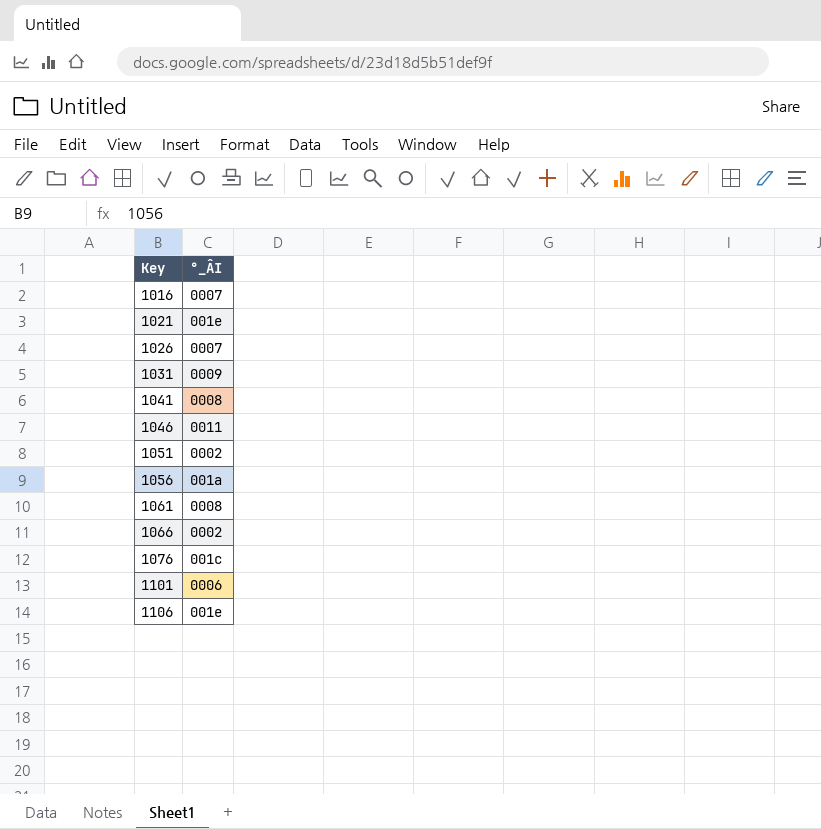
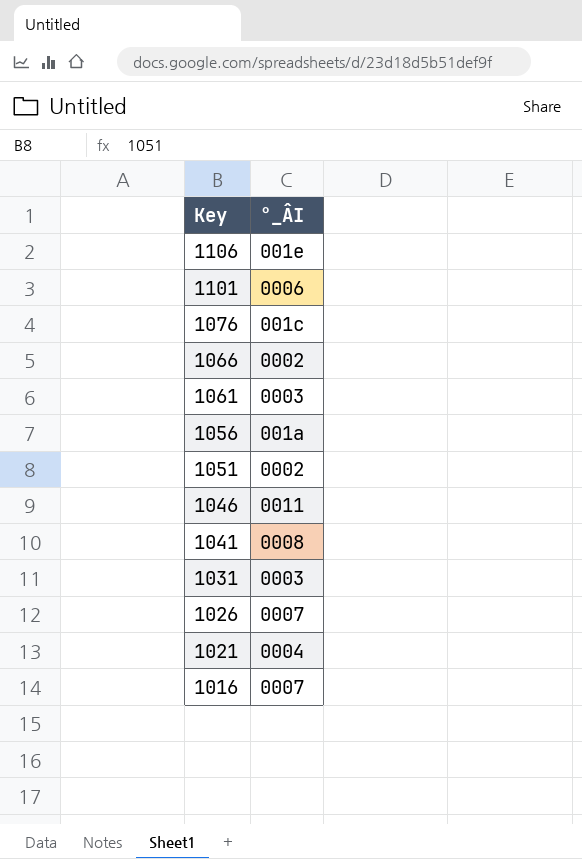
row order: Key ascending -> Key descending
1061 | °_ÂI: 0008 -> 0003
1031 | °_ÂI: 0009 -> 0003
1021 | °_ÂI: 001e -> 0004

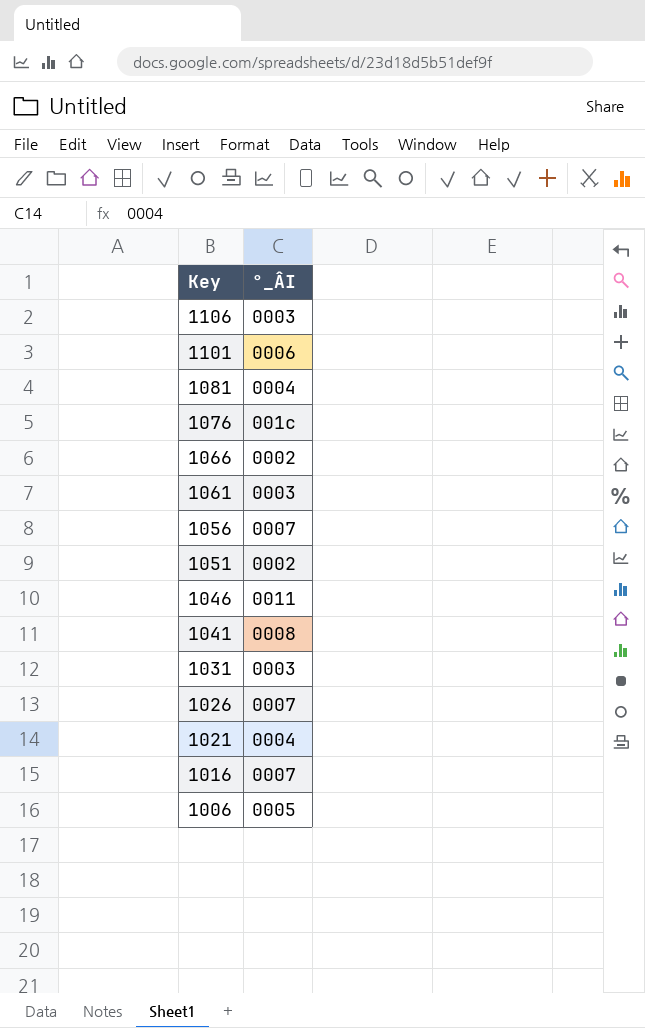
1106 | °_ÂI: 001e -> 0003
row 1081: none -> 0004
1056 | °_ÂI: 001a -> 0007
row 1006: none -> 0005

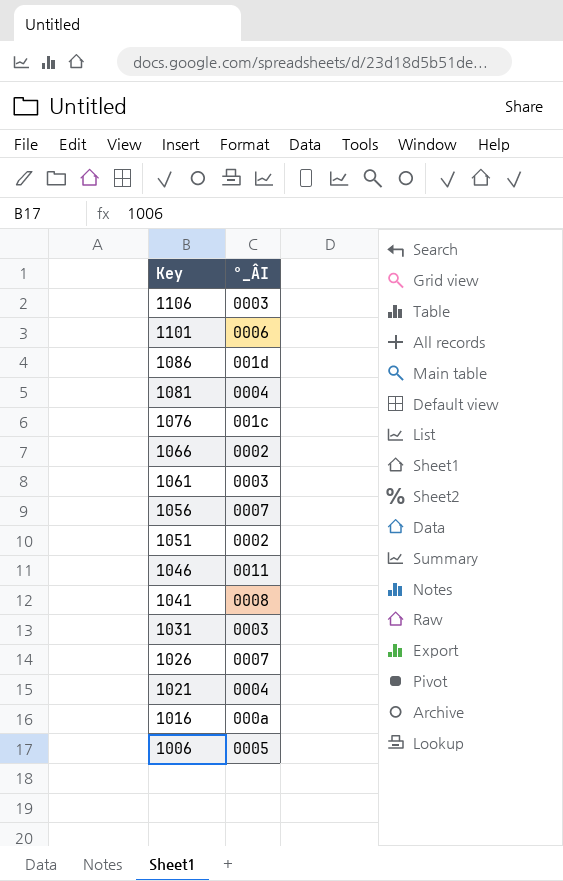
row 1086: none -> 001d
1016 | °_ÂI: 0007 -> 000a

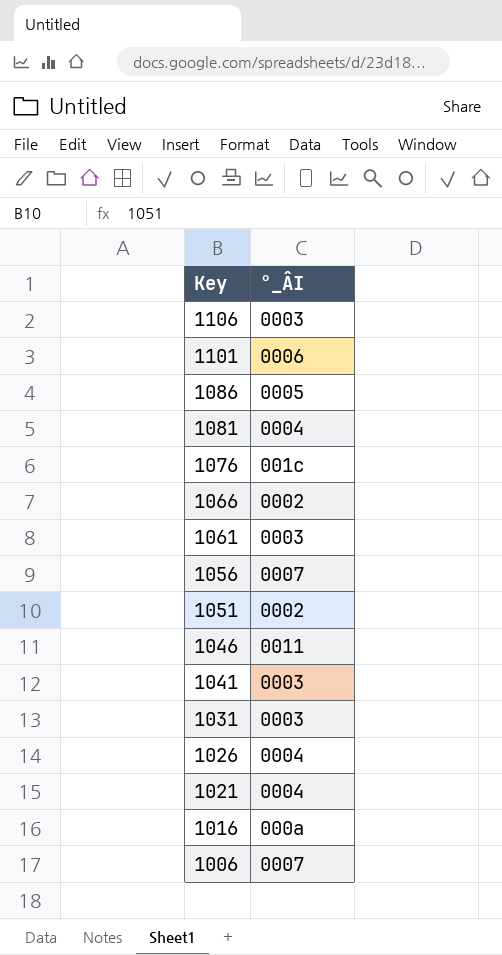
1086 | °_ÂI: 001d -> 0005
1041 | °_ÂI: 0008 -> 0003
1026 | °_ÂI: 0007 -> 0004
1006 | °_ÂI: 0005 -> 0007

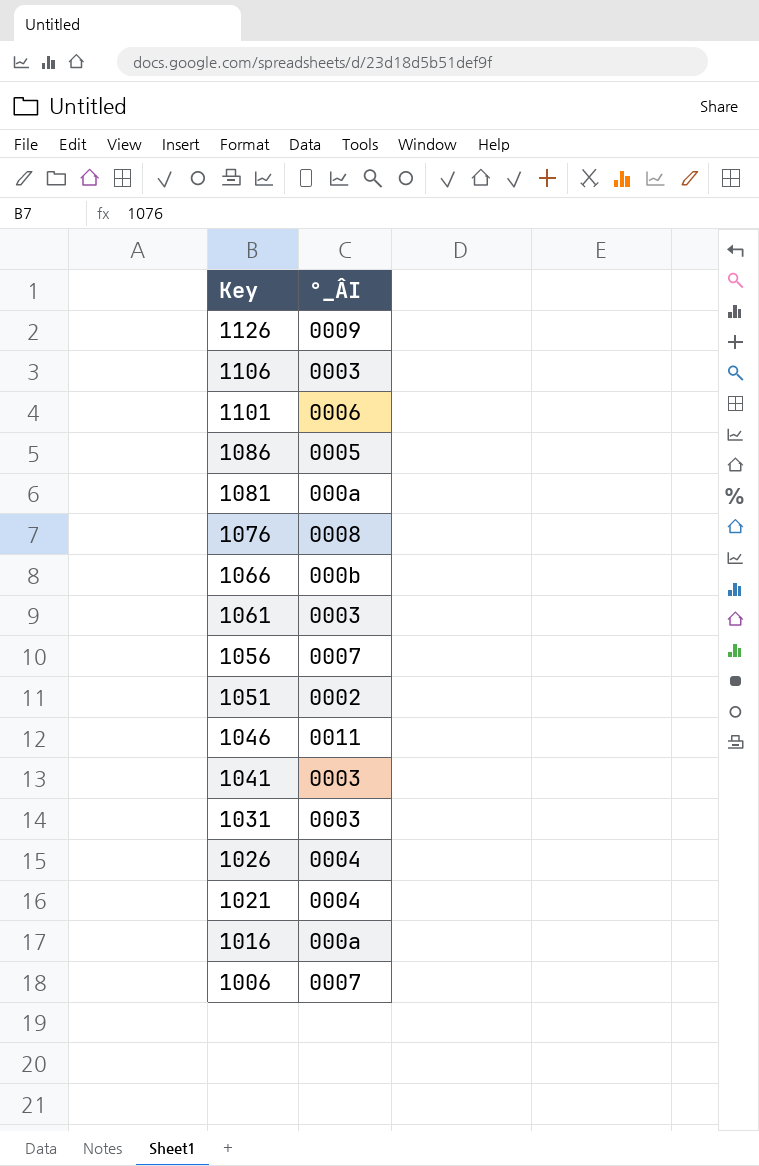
row 1126: none -> 0009
1081 | °_ÂI: 0004 -> 000a
1076 | °_ÂI: 001c -> 0008
1066 | °_ÂI: 0002 -> 000b

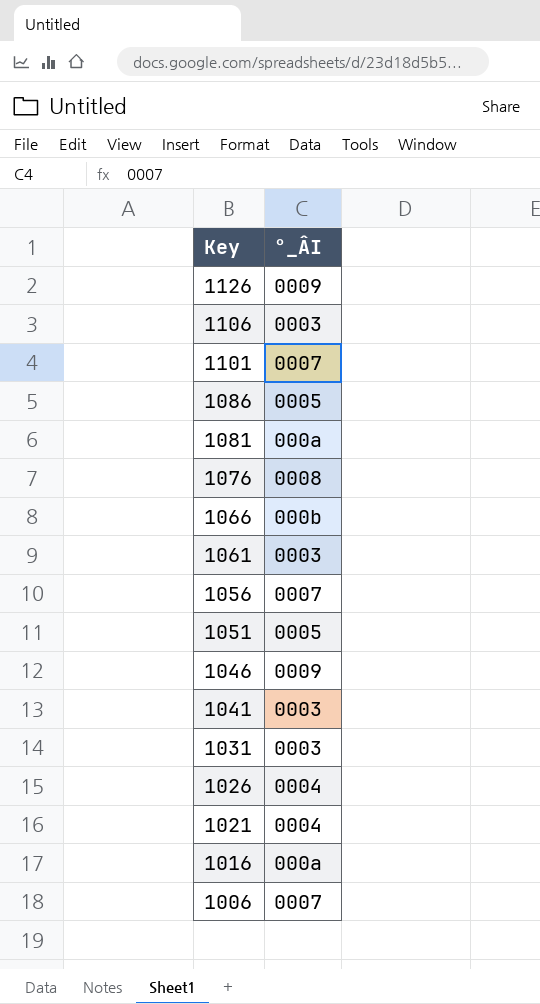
1101 | °_ÂI: 0006 -> 0007
1051 | °_ÂI: 0002 -> 0005
1046 | °_ÂI: 0011 -> 0009

